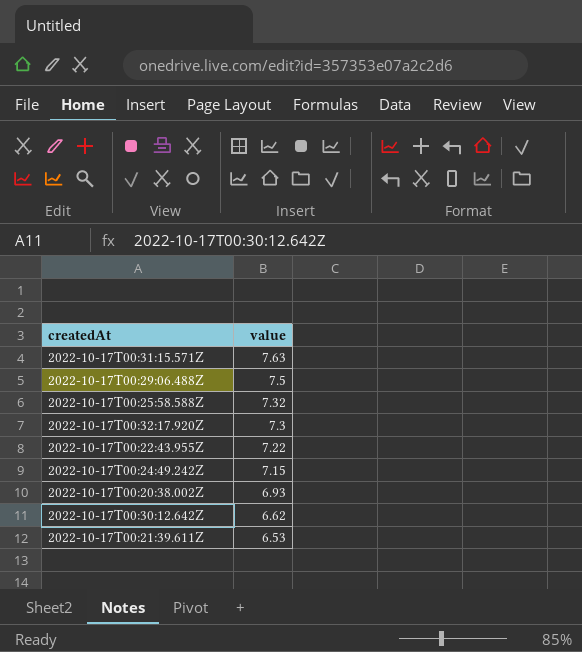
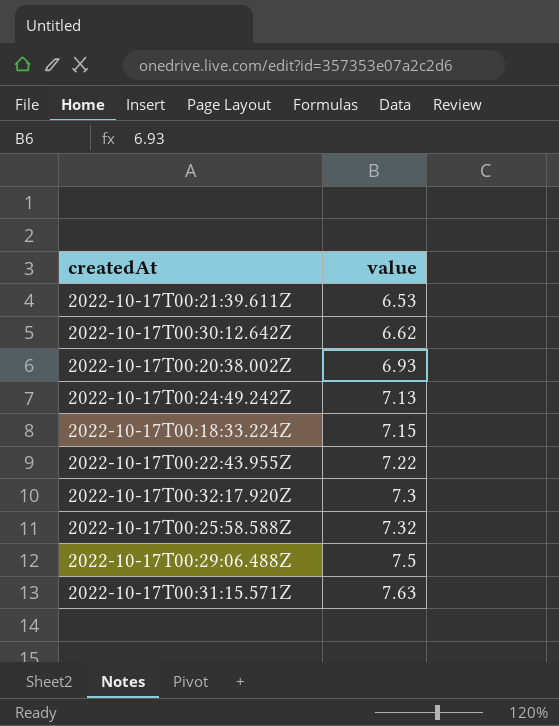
row order: value descending -> value ascending
2022-10-17T00:24:49.242Z | value: 7.15 -> 7.13
row 2022-10-17T00:18:33.224Z: none -> 7.15

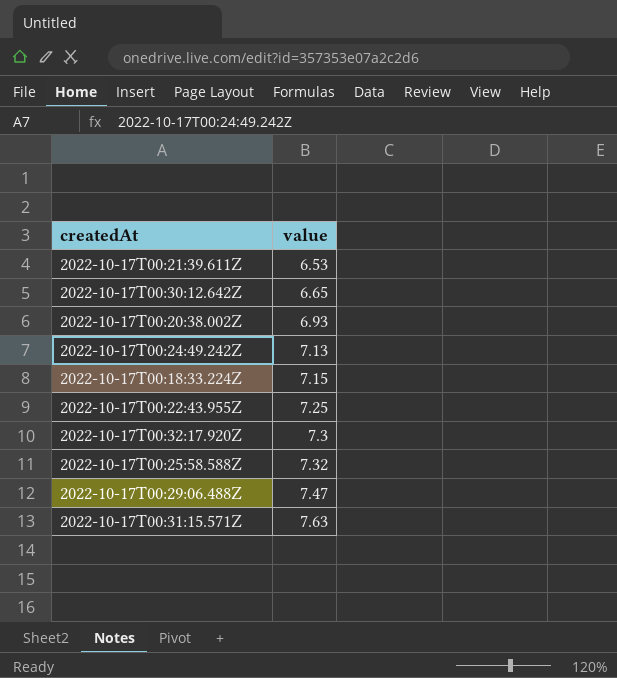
2022-10-17T00:30:12.642Z | value: 6.62 -> 6.65
2022-10-17T00:22:43.955Z | value: 7.22 -> 7.25
2022-10-17T00:29:06.488Z | value: 7.5 -> 7.47

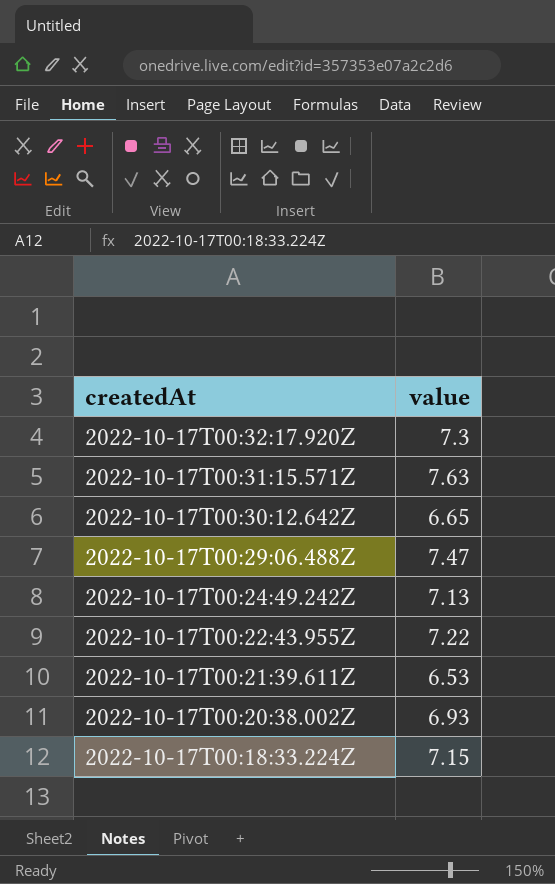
row order: value ascending -> createdAt descending
row 2022-10-17T00:25:58.588Z: 7.32 -> none
2022-10-17T00:22:43.955Z | value: 7.25 -> 7.22

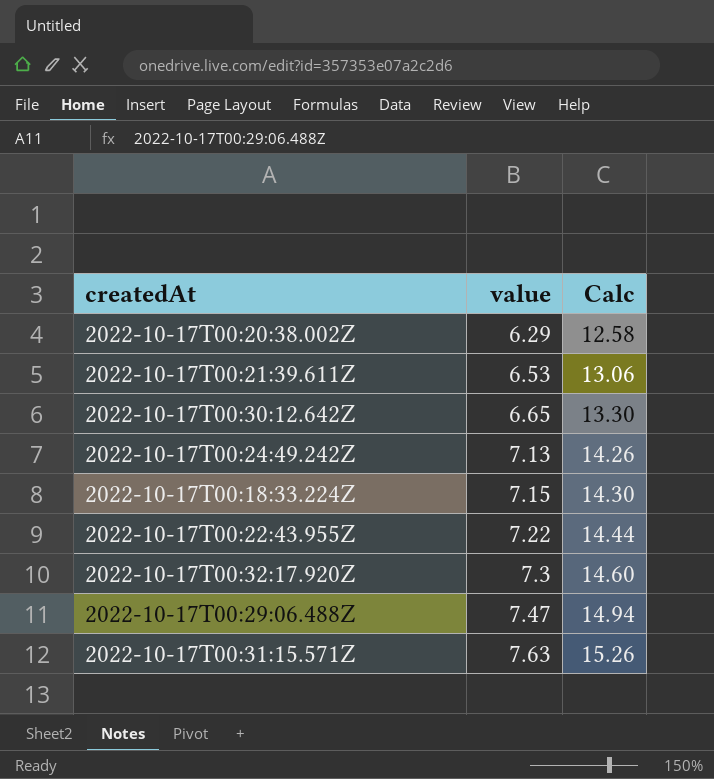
row order: createdAt descending -> value ascending
column Calc | formula: none -> [value] * 2
2022-10-17T00:20:38.002Z | value: 6.93 -> 6.29

